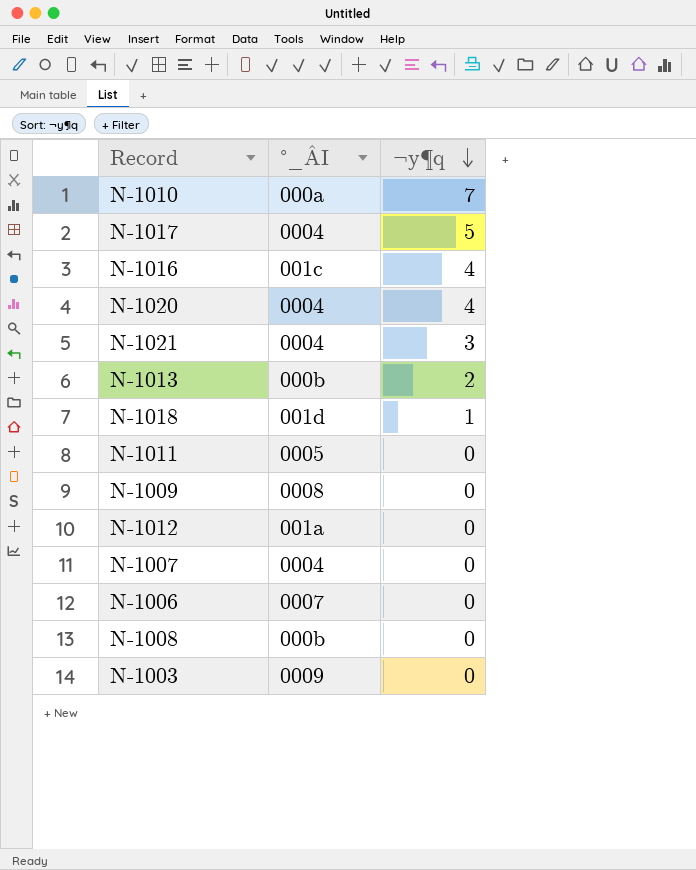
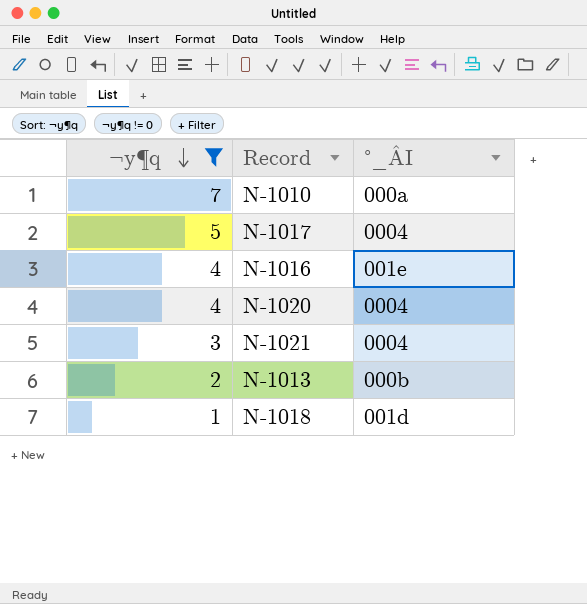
filter: none -> ¬y¶q != 0
column ¬y¶q | position: 3 -> 1
N-1016 | °_ÂI: 001c -> 001e

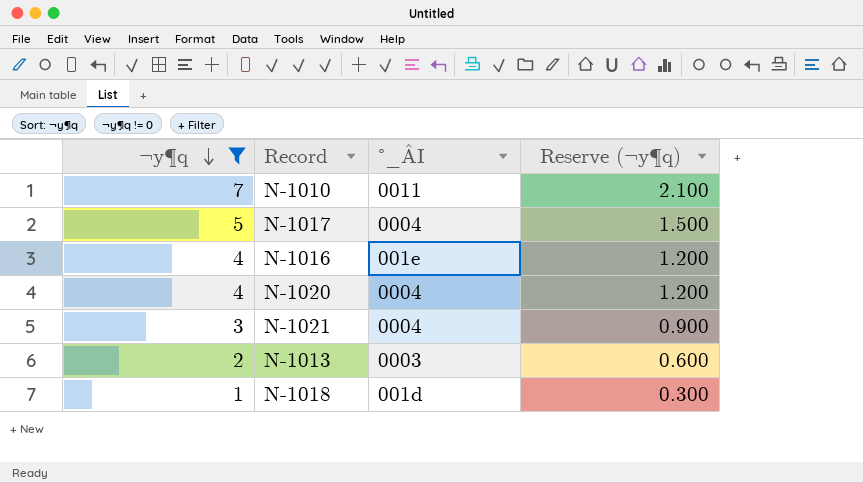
column Reserve (¬y¶q) | formula: none -> [¬y¶q] * 0.3
N-1010 | °_ÂI: 000a -> 0011
N-1013 | °_ÂI: 000b -> 0003

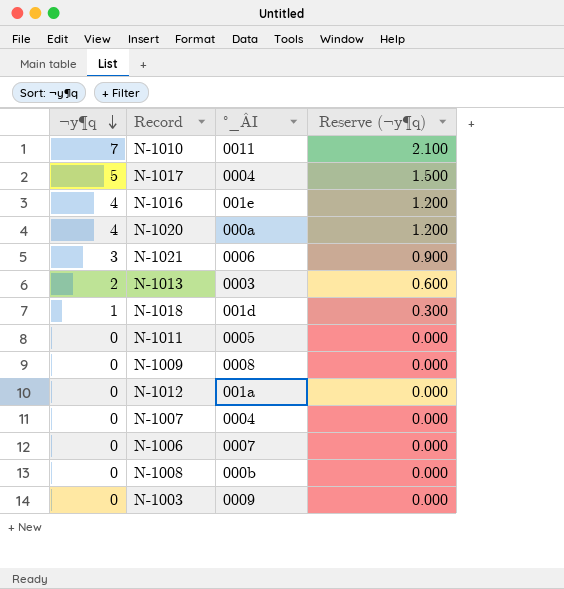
filter: ¬y¶q != 0 -> none
N-1020 | °_ÂI: 0004 -> 000a
N-1021 | °_ÂI: 0004 -> 0006

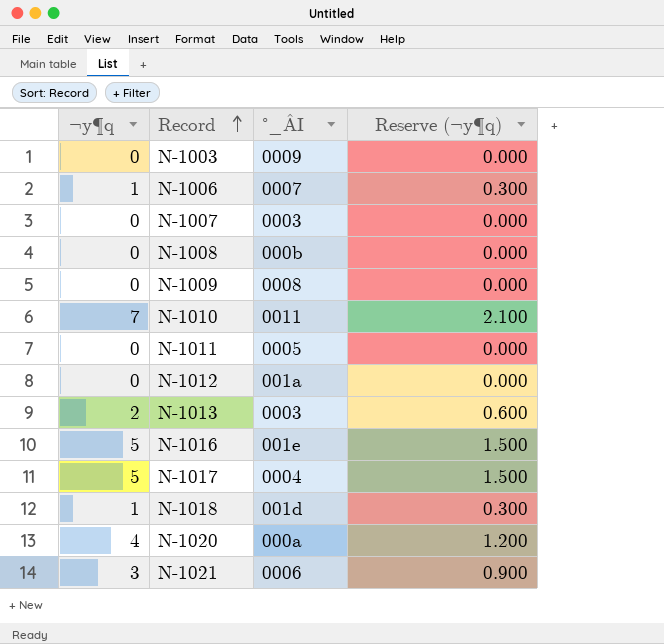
row order: ¬y¶q descending -> Record ascending
N-1006 | ¬y¶q: 0 -> 1
N-1006 | Reserve (¬y¶q): 0.000 -> 0.300
N-1007 | °_ÂI: 0004 -> 0003
N-1016 | ¬y¶q: 4 -> 5
N-1016 | Reserve (¬y¶q): 1.200 -> 1.500

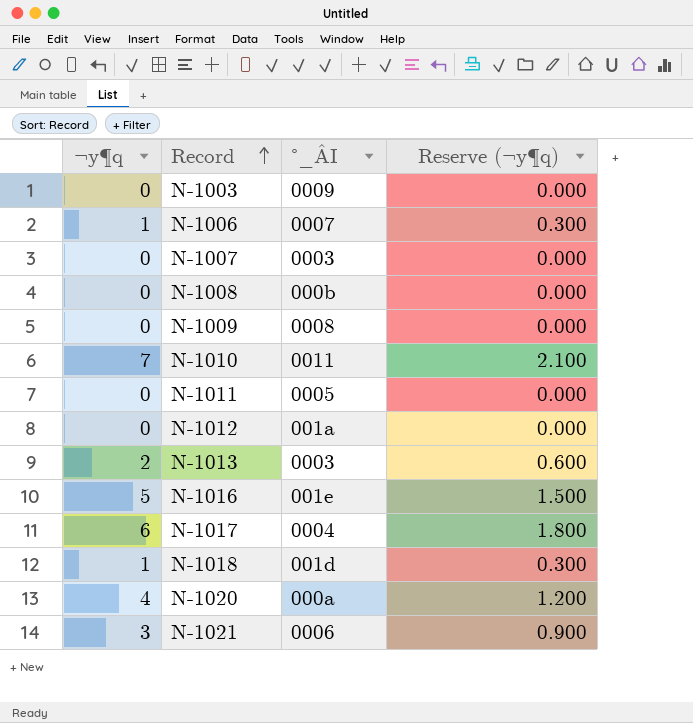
N-1017 | ¬y¶q: 5 -> 6
N-1017 | Reserve (¬y¶q): 1.500 -> 1.800

